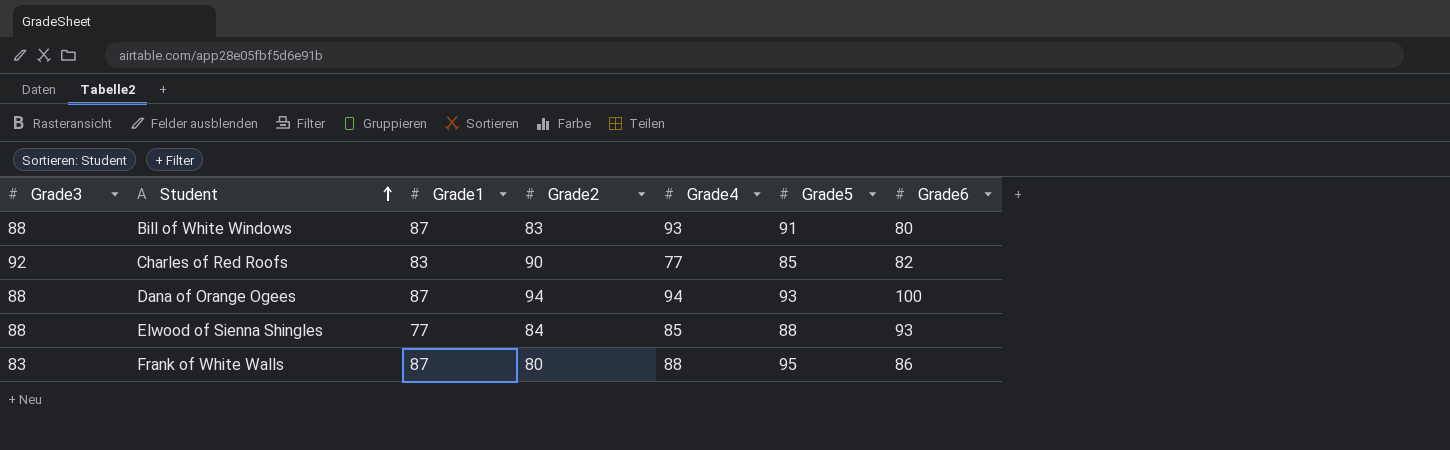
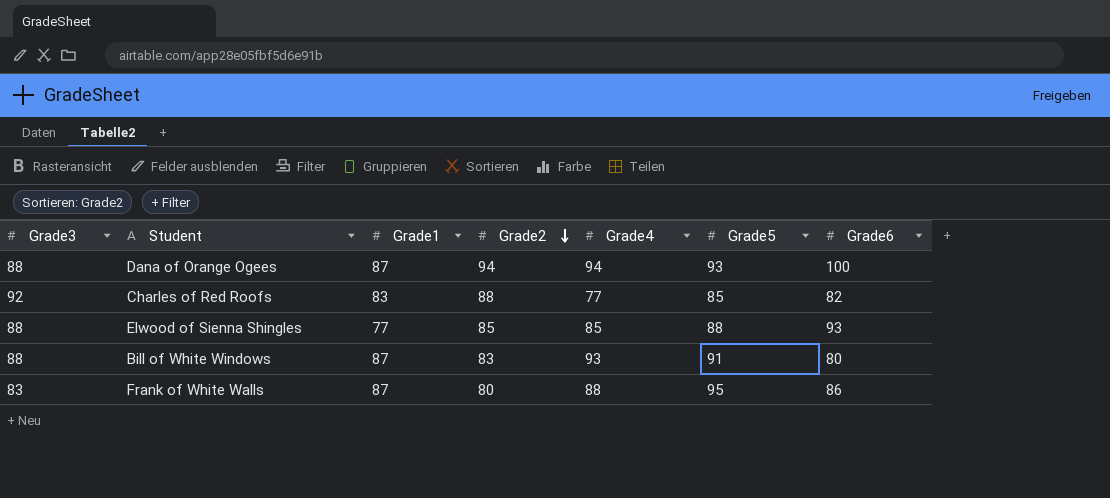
row order: Student ascending -> Grade2 descending
Charles of Red Roofs | Grade2: 90 -> 88
Elwood of Sienna Shingles | Grade2: 84 -> 85

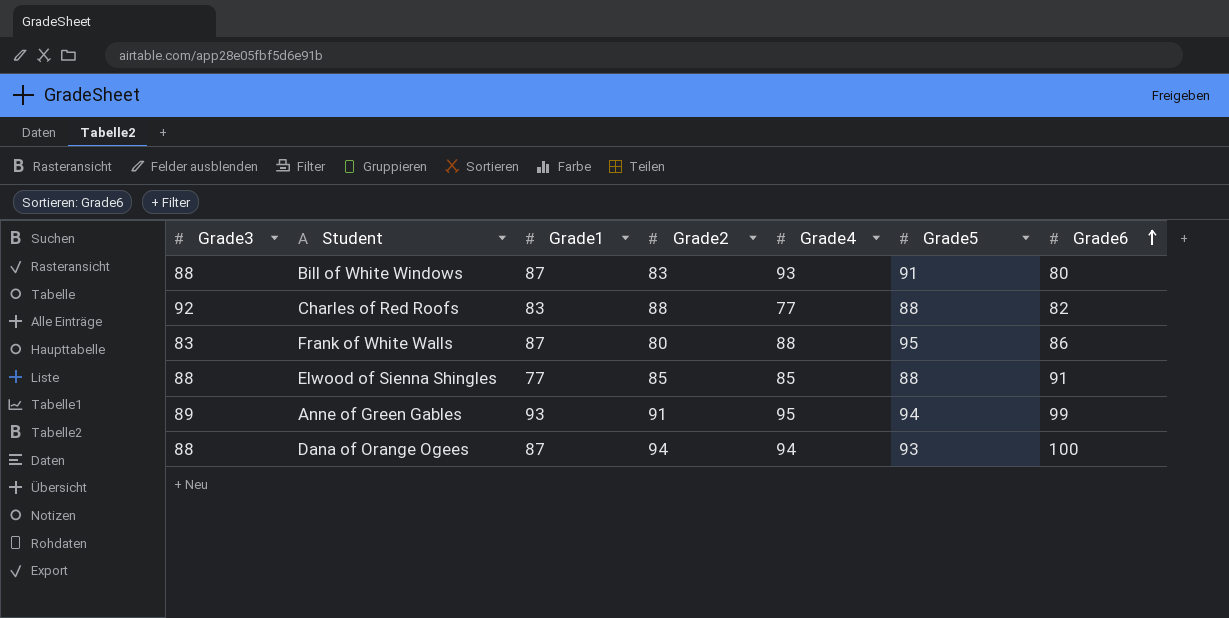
row order: Grade2 descending -> Grade6 ascending
Charles of Red Roofs | Grade5: 85 -> 88
Elwood of Sienna Shingles | Grade6: 93 -> 91
row Anne of Green Gables: none -> 89 | 93 | 91 | 95 | 94 | 99

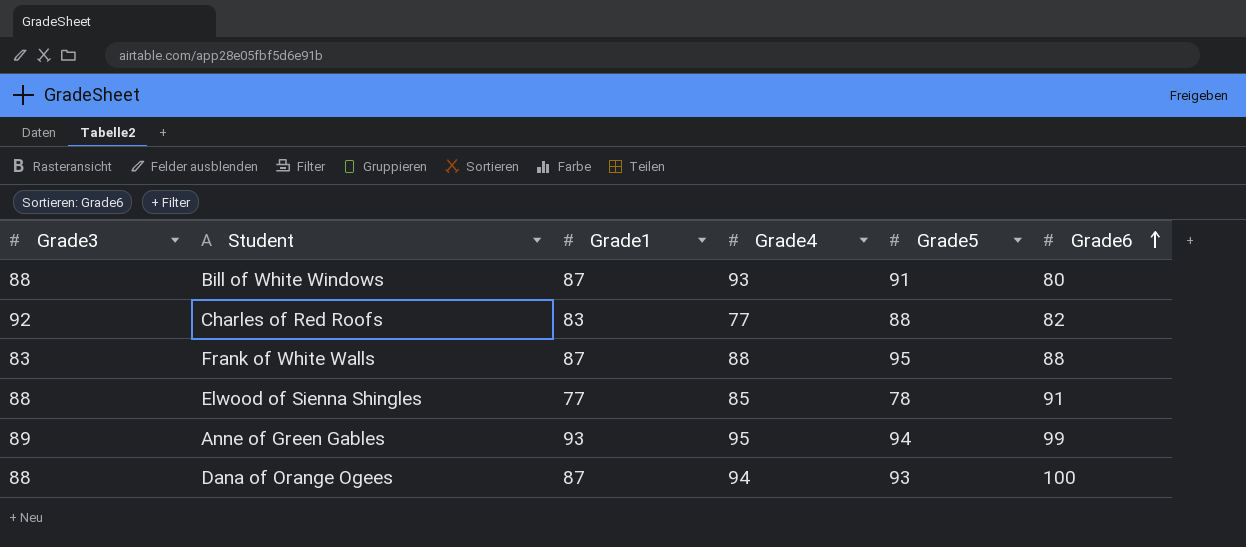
column Grade2 | position: 4 -> none
Frank of White Walls | Grade6: 86 -> 88
Elwood of Sienna Shingles | Grade5: 88 -> 78

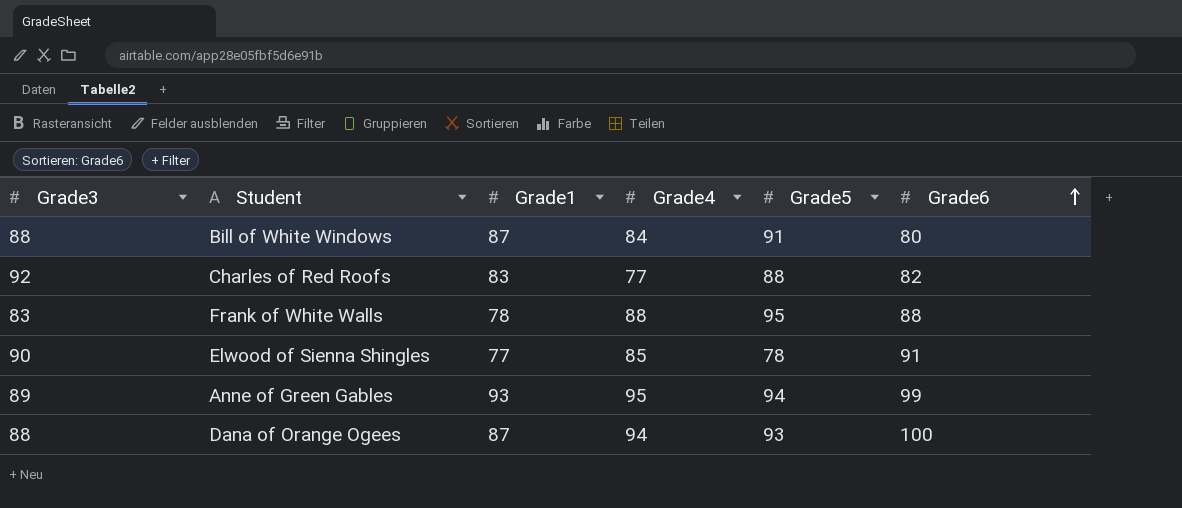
Bill of White Windows | Grade4: 93 -> 84
Frank of White Walls | Grade1: 87 -> 78
Elwood of Sienna Shingles | Grade3: 88 -> 90

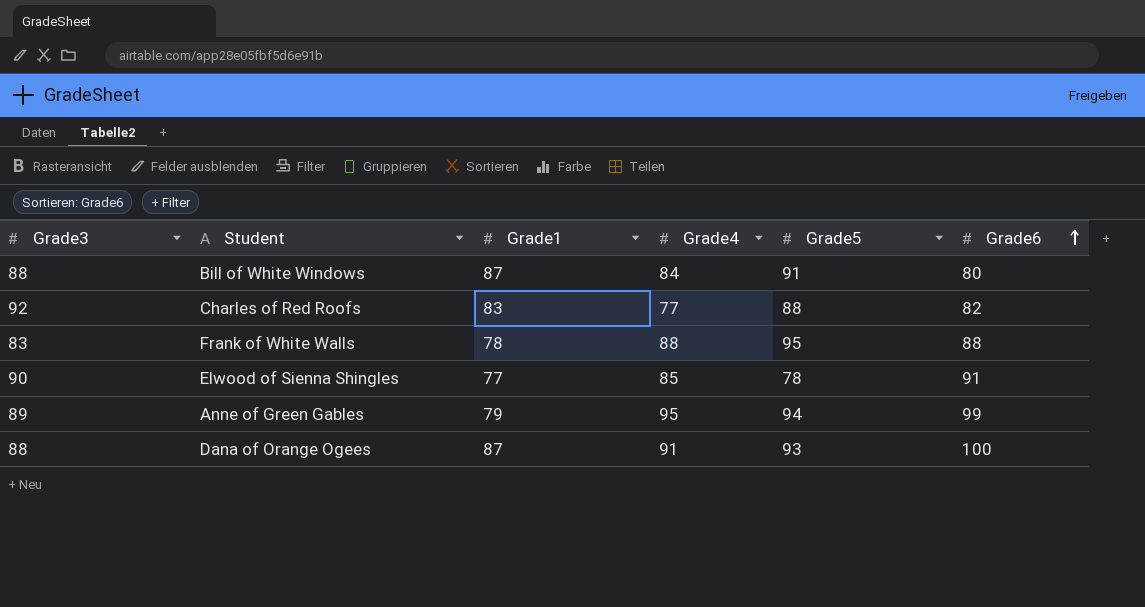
Anne of Green Gables | Grade1: 93 -> 79
Dana of Orange Ogees | Grade4: 94 -> 91

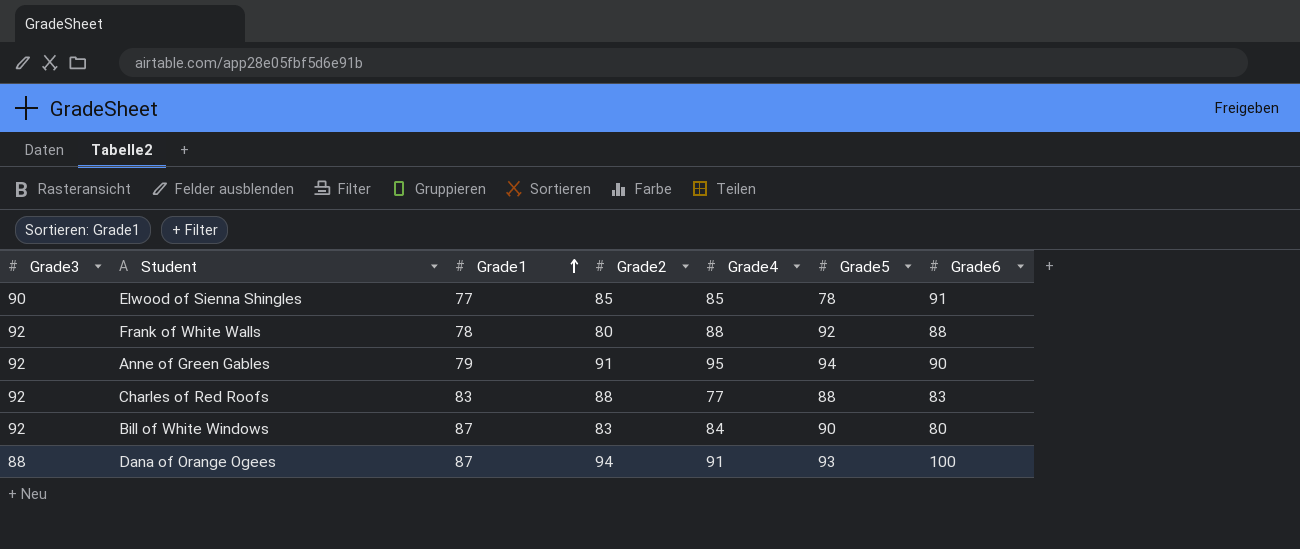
row order: Grade6 ascending -> Grade1 ascending
column Grade2 | position: none -> 4
Frank of White Walls | Grade3: 83 -> 92
Frank of White Walls | Grade5: 95 -> 92
Anne of Green Gables | Grade3: 89 -> 92
Anne of Green Gables | Grade6: 99 -> 90
Charles of Red Roofs | Grade6: 82 -> 83
Bill of White Windows | Grade3: 88 -> 92
Bill of White Windows | Grade5: 91 -> 90

